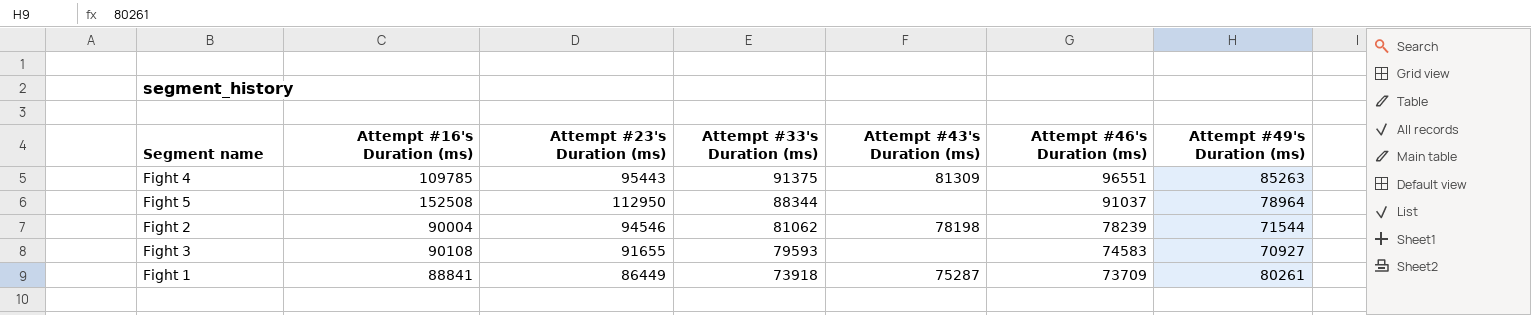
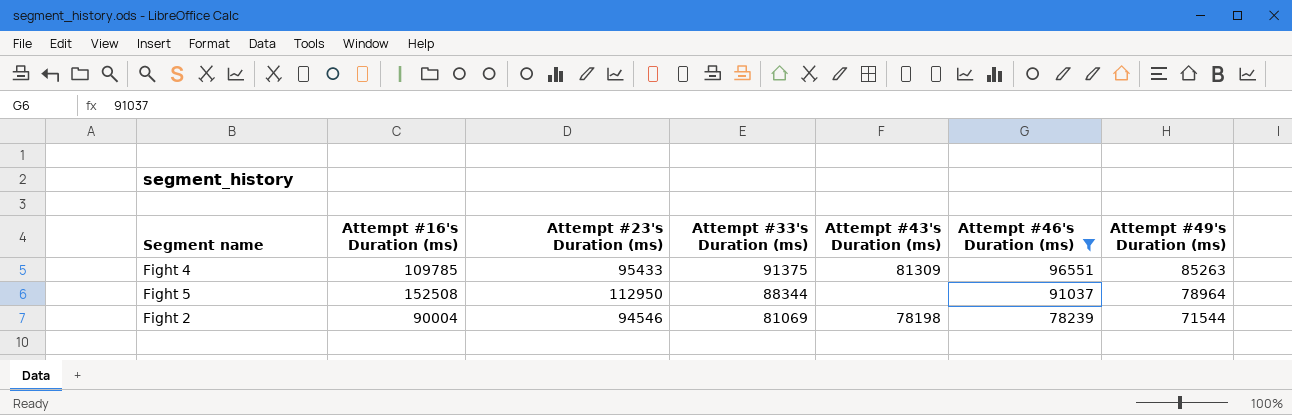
filter: none -> Attempt #46's Duration (ms) >= 78239
Fight 4 | Attempt #23's Duration (ms): 95443 -> 95433
Fight 2 | Attempt #33's Duration (ms): 81062 -> 81069

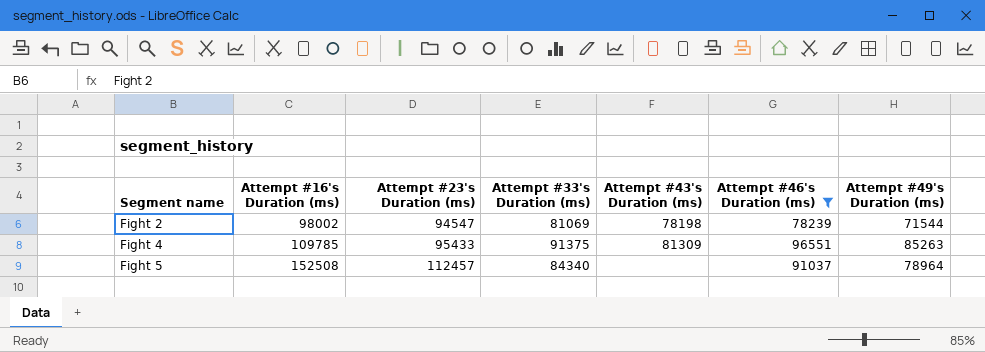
row order: Attempt #33's Duration (ms) descending -> Segment name ascending
Fight 2 | Attempt #16's Duration (ms): 90004 -> 98002
Fight 2 | Attempt #23's Duration (ms): 94546 -> 94547
Fight 5 | Attempt #23's Duration (ms): 112950 -> 112457
Fight 5 | Attempt #33's Duration (ms): 88344 -> 84340

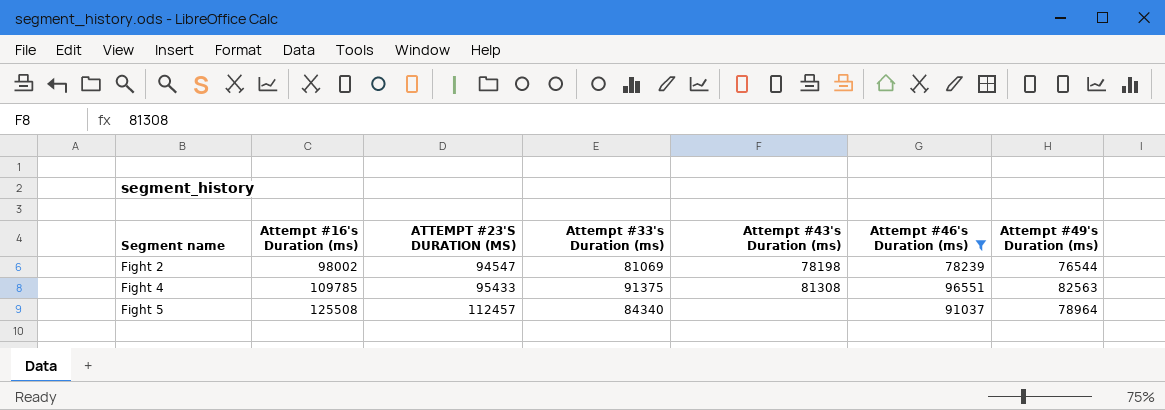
column name: Attempt #23's Duration (ms) -> ATTEMPT #23'S DURATION (MS)
Fight 2 | Attempt #49's Duration (ms): 71544 -> 76544
Fight 4 | Attempt #43's Duration (ms): 81309 -> 81308
Fight 4 | Attempt #49's Duration (ms): 85263 -> 82563
Fight 5 | Attempt #16's Duration (ms): 152508 -> 125508

